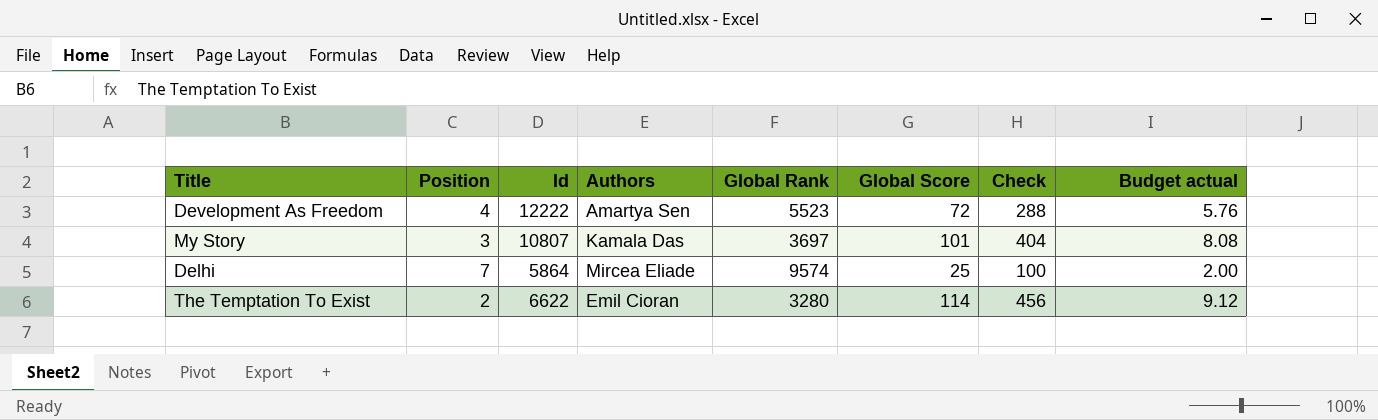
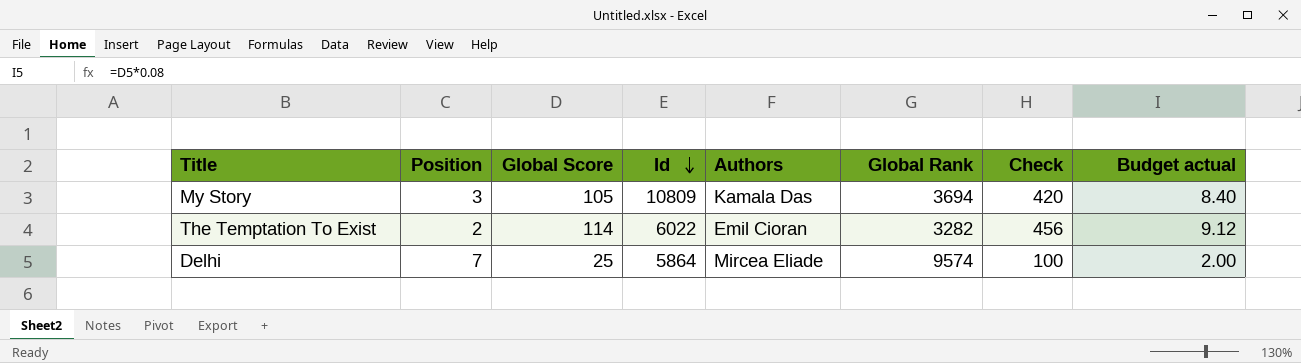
row order: none -> Id descending
column Global Score | position: 6 -> 3
row Development As Freedom: 4 | 12222 | Amartya Sen | 5523 | 72 | 288 | 5.76 -> none
My Story | Global Score: 101 -> 105
My Story | Id: 10807 -> 10809
My Story | Global Rank: 3697 -> 3694
My Story | Check: 404 -> 420
My Story | Budget actual: 8.08 -> 8.40
The Temptation To Exist | Id: 6622 -> 6022
The Temptation To Exist | Global Rank: 3280 -> 3282

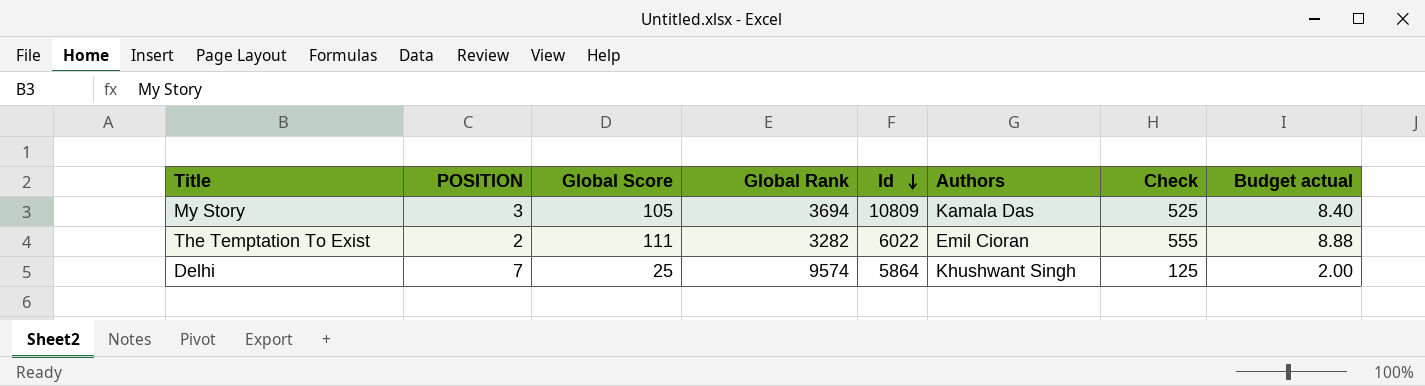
column name: Position -> POSITION
column Global Rank | position: 6 -> 4
column Check | formula: [Global Score] * 4 -> [Global Score] * 5
The Temptation To Exist | Global Score: 114 -> 111
The Temptation To Exist | Budget actual: 9.12 -> 8.88
Delhi | Authors: Mircea Eliade -> Khushwant Singh

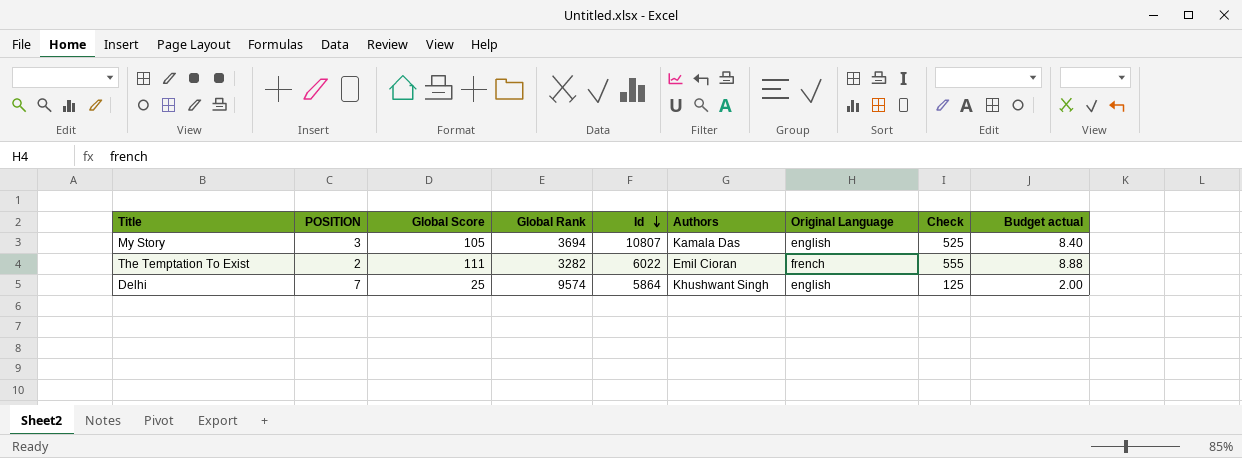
column Original Language | position: none -> 7
My Story | Id: 10809 -> 10807

